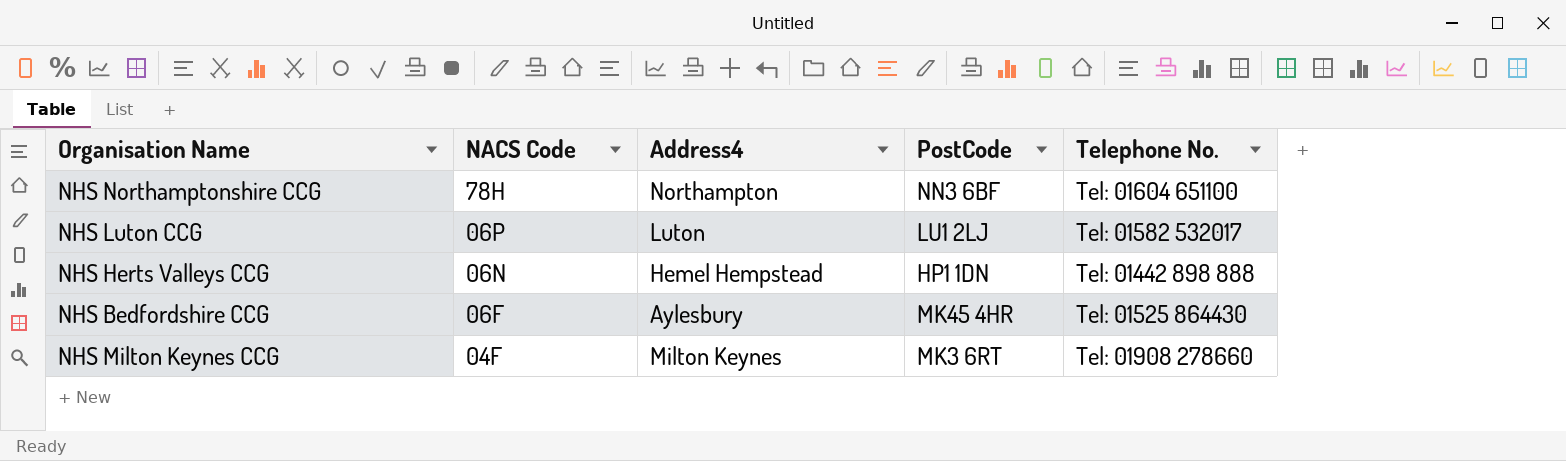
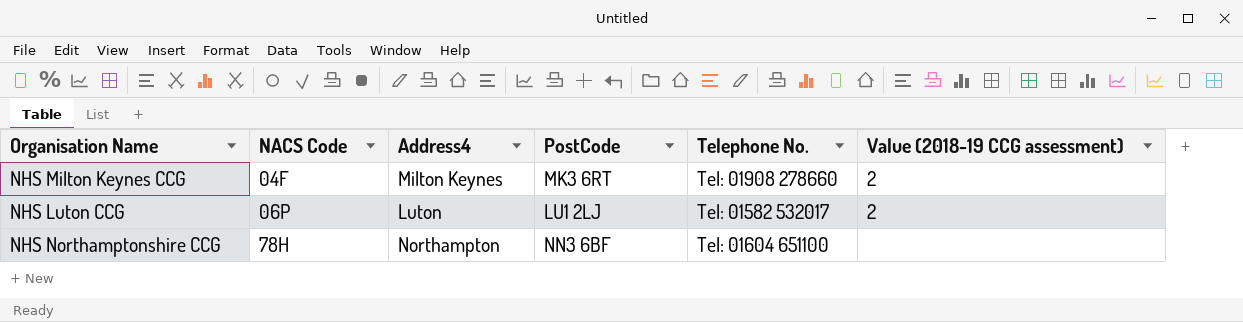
row order: NACS Code descending -> NACS Code ascending
column Value (2018-19 CCG assessment) | position: none -> 6
row NHS Herts Valleys CCG: 06N | Hemel Hempstead | HP1 1DN | Tel: 01442 898 888 -> none
row NHS Bedfordshire CCG: 06F | Aylesbury | MK45 4HR | Tel: 01525 864430 -> none

